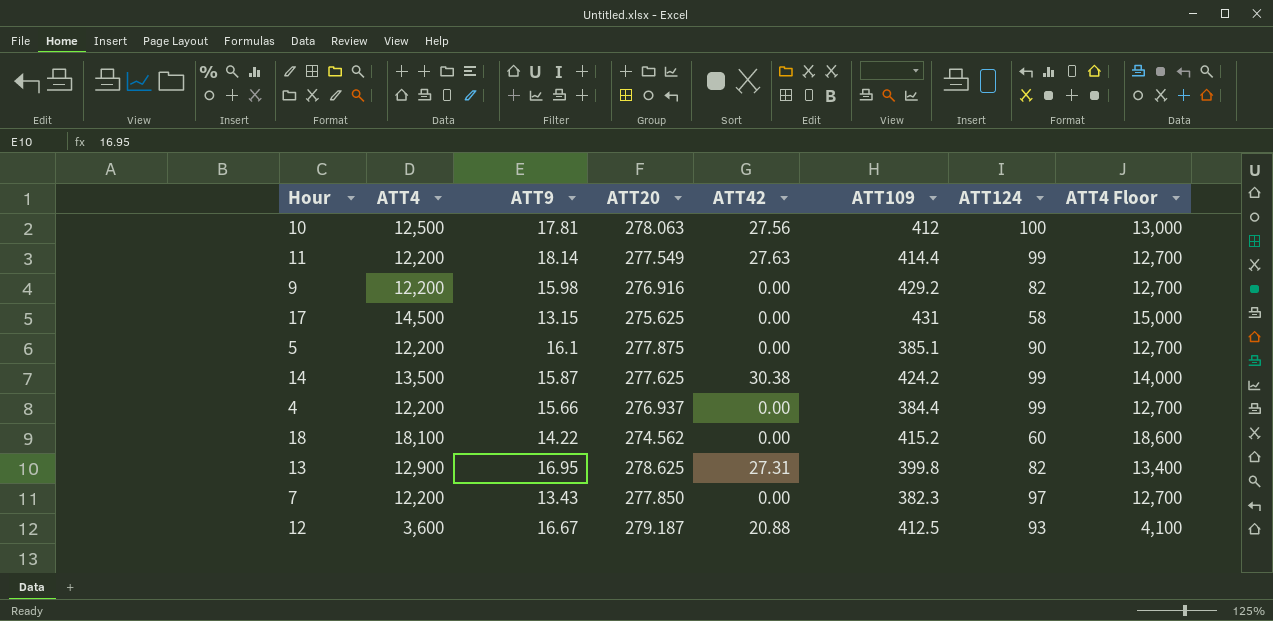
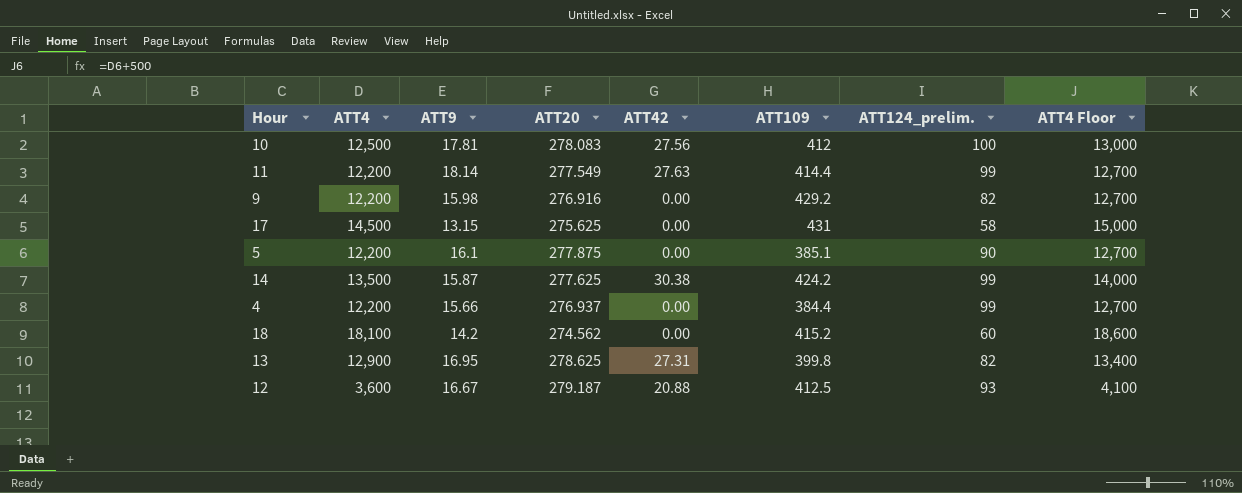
column name: ATT124 -> ATT124_prelim.
row 7: 12,200 | 13.43 | 277.850 | 0.00 | 382.3 | 97 | 12,700 -> none
10 | ATT20: 278.063 -> 278.083
18 | ATT9: 14.22 -> 14.2

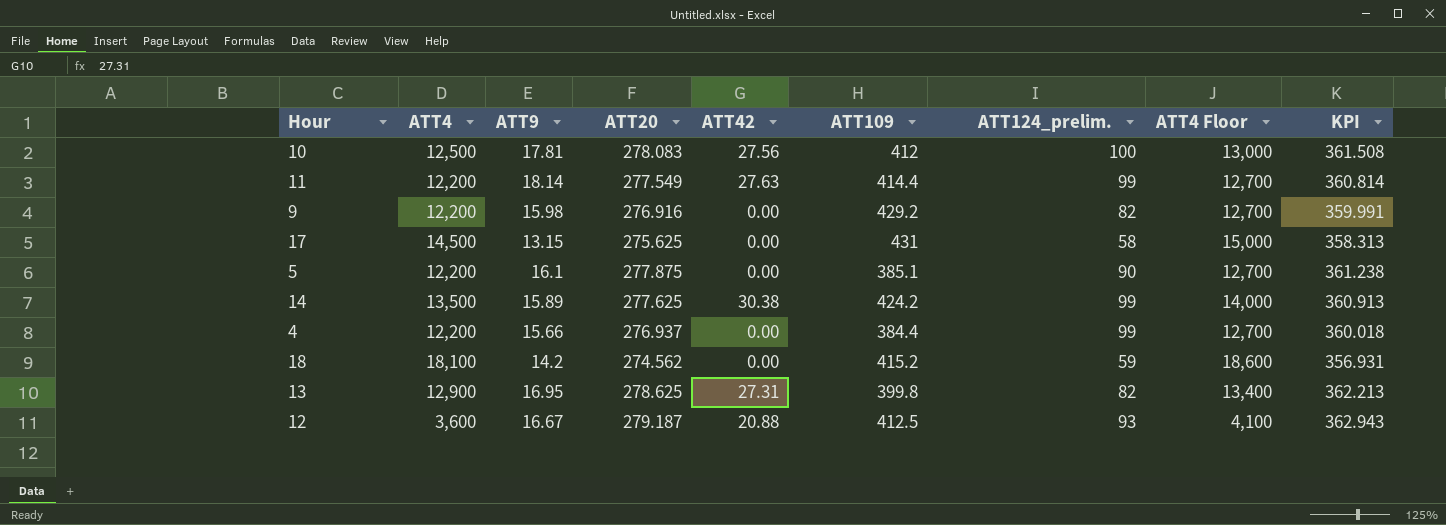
column KPI | formula: none -> [ATT20] * 1.3
14 | ATT9: 15.87 -> 15.89
18 | ATT124_prelim.: 60 -> 59

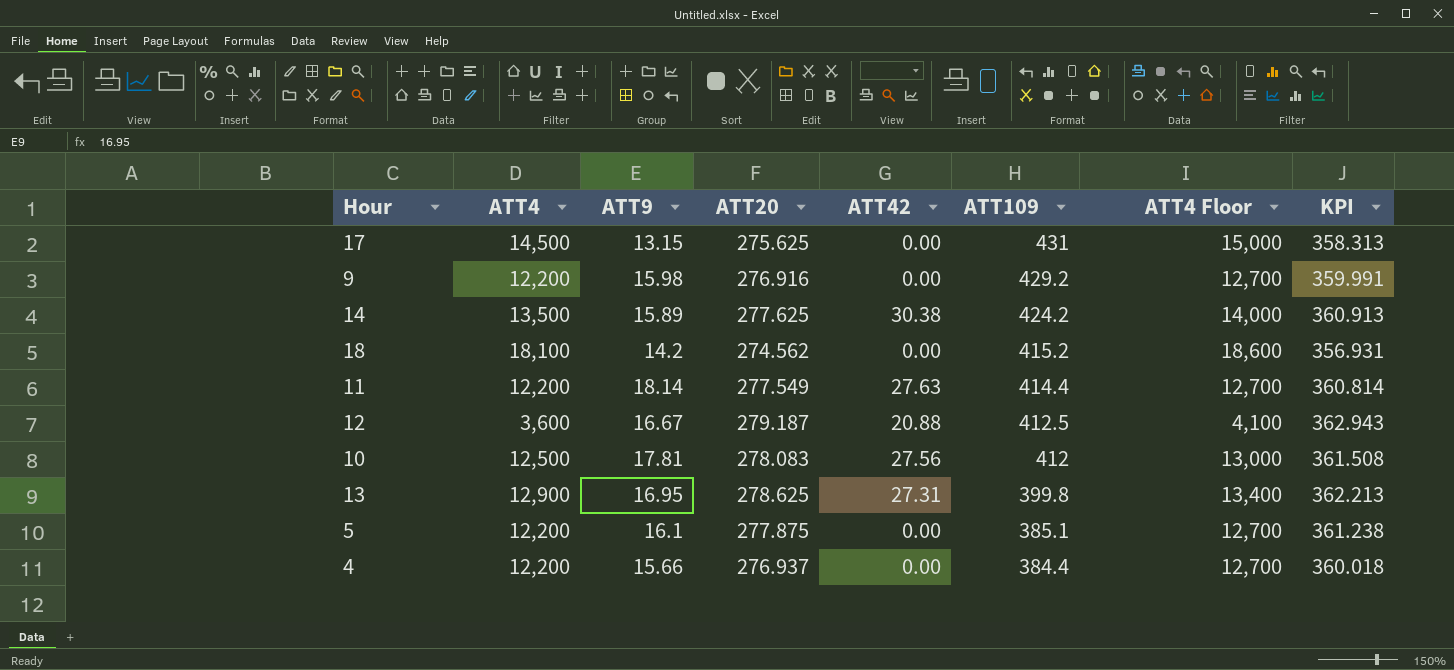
row order: none -> ATT109 descending
column ATT124_prelim. | position: 7 -> none

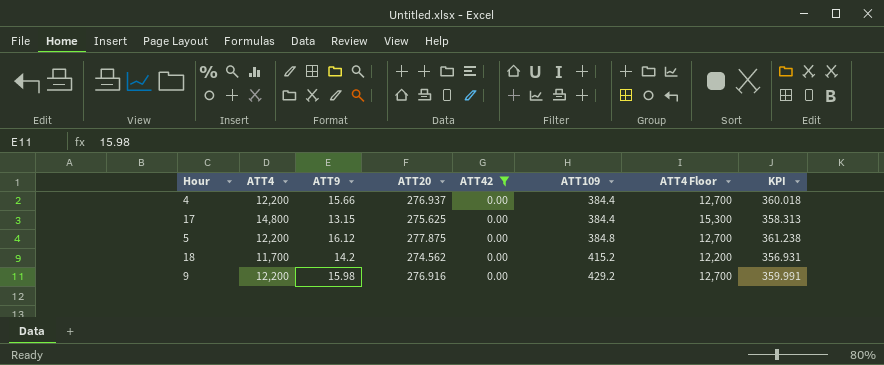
filter: none -> ATT42 = 0.00
row order: ATT109 descending -> ATT109 ascending
17 | ATT4: 14,500 -> 14,800
17 | ATT109: 431 -> 384.4
17 | ATT4 Floor: 15,000 -> 15,300
5 | ATT9: 16.1 -> 16.12
5 | ATT109: 385.1 -> 384.8
18 | ATT4: 18,100 -> 11,700
18 | ATT4 Floor: 18,600 -> 12,200

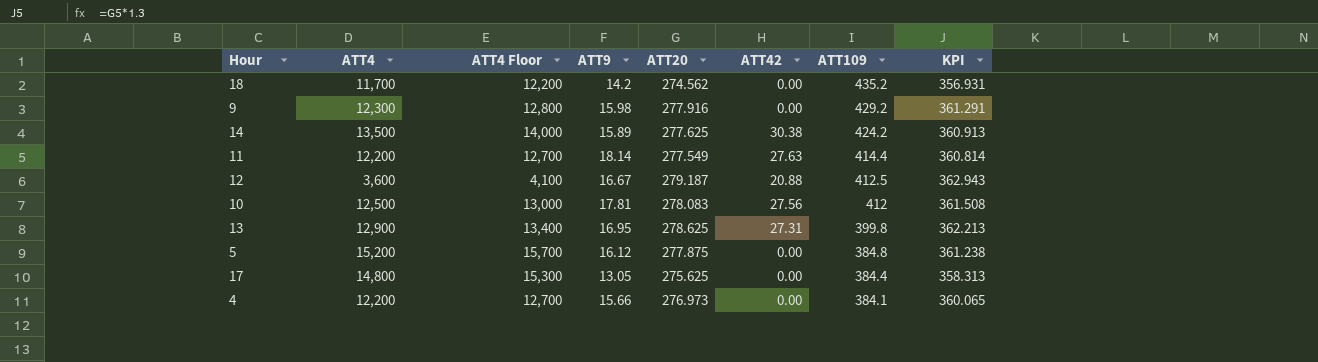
filter: ATT42 = 0.00 -> none
row order: ATT109 ascending -> ATT109 descending
column ATT4 Floor | position: 7 -> 3
18 | ATT109: 415.2 -> 435.2
9 | ATT4: 12,200 -> 12,300
9 | ATT4 Floor: 12,700 -> 12,800
9 | ATT20: 276.916 -> 277.916
9 | KPI: 359.991 -> 361.291
5 | ATT4: 12,200 -> 15,200
5 | ATT4 Floor: 12,700 -> 15,700
17 | ATT9: 13.15 -> 13.05
4 | ATT20: 276.937 -> 276.973
4 | ATT109: 384.4 -> 384.1
4 | KPI: 360.018 -> 360.065

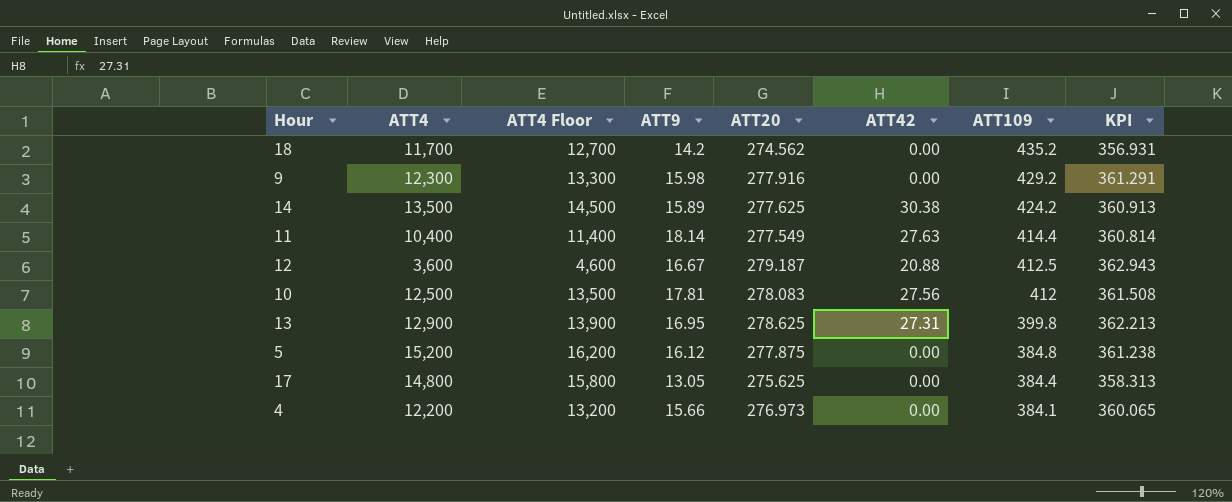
column ATT4 Floor | formula: [ATT4] + 500 -> [ATT4] + 1000
11 | ATT4: 12,200 -> 10,400

